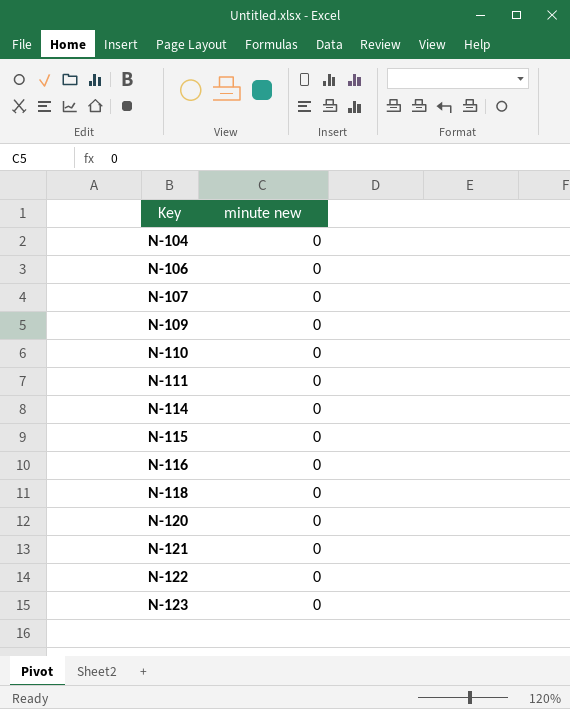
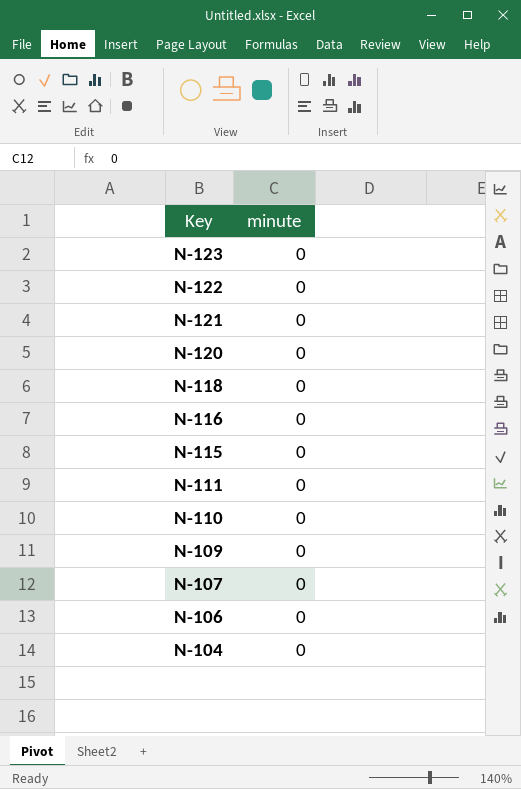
row order: Key ascending -> Key descending
column name: minute new -> minute
row N-114: 0 -> none

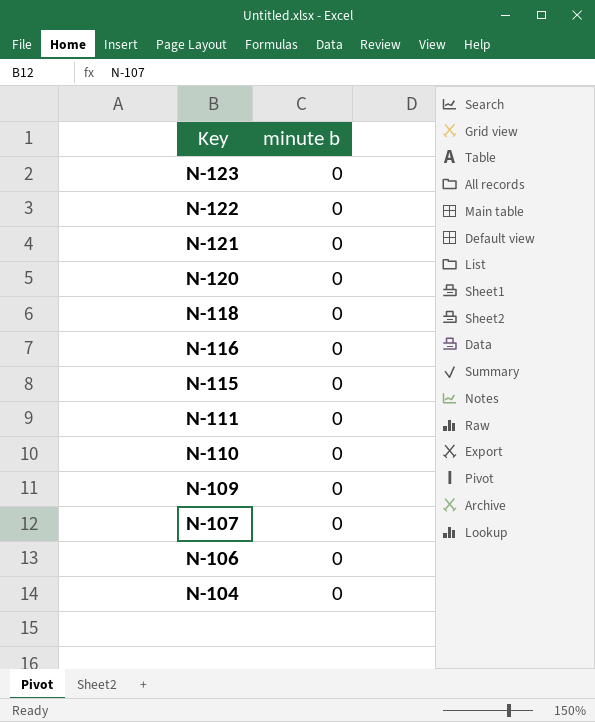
column name: minute -> minute b

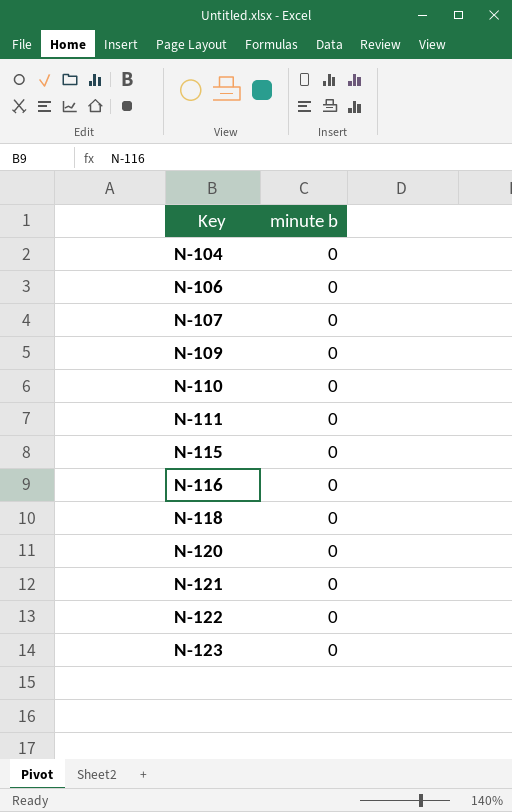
row order: Key descending -> Key ascending

